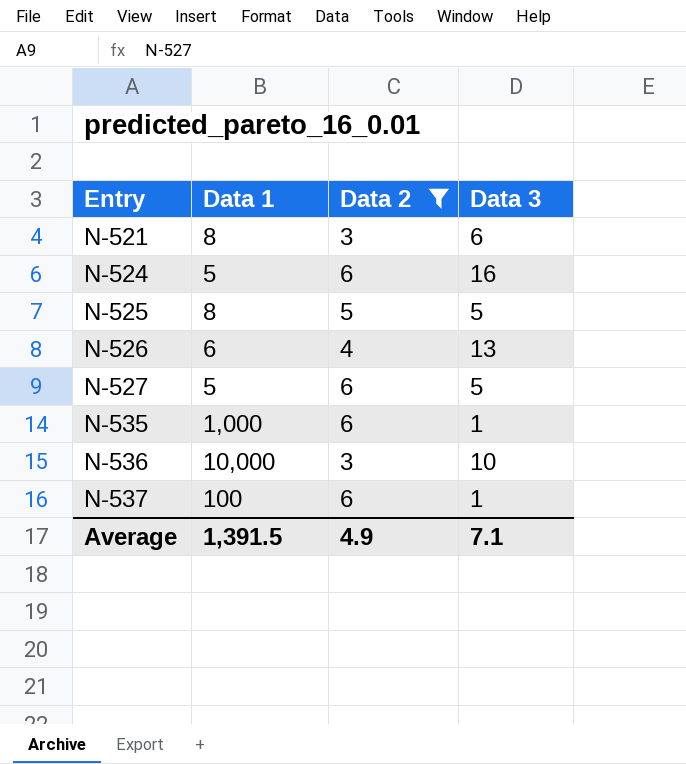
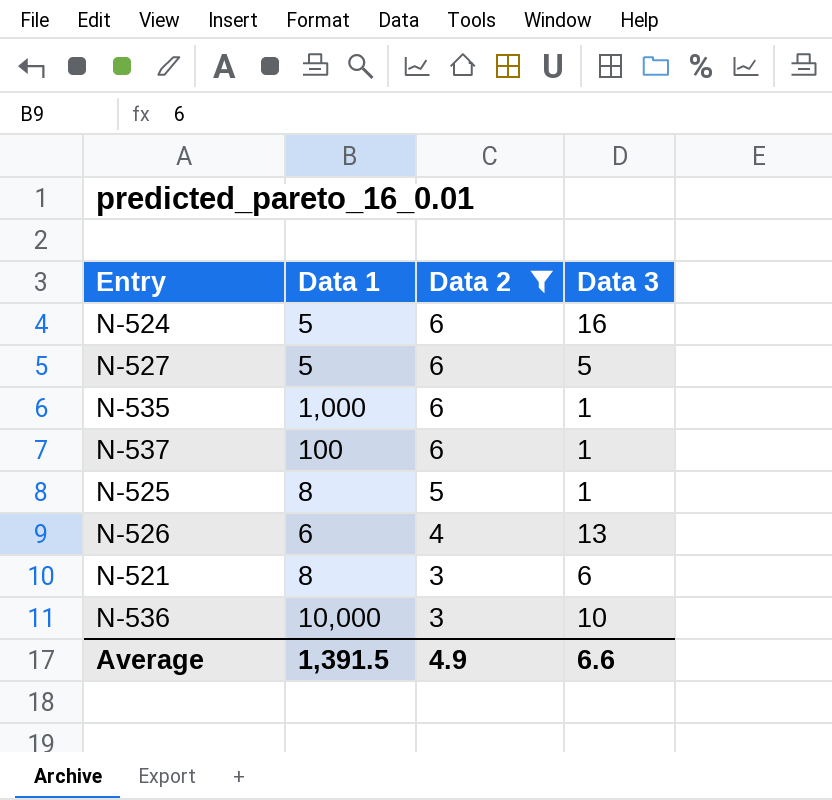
row order: Entry ascending -> Data 2 descending
N-525 | Data 3: 5 -> 1
Average | Data 3: 7.1 -> 6.6

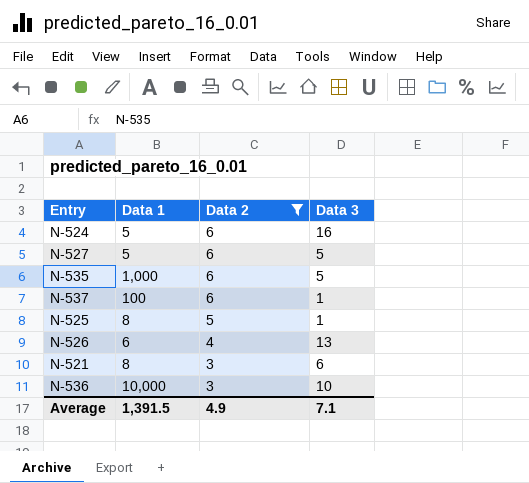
N-535 | Data 3: 1 -> 5
Average | Data 3: 6.6 -> 7.1

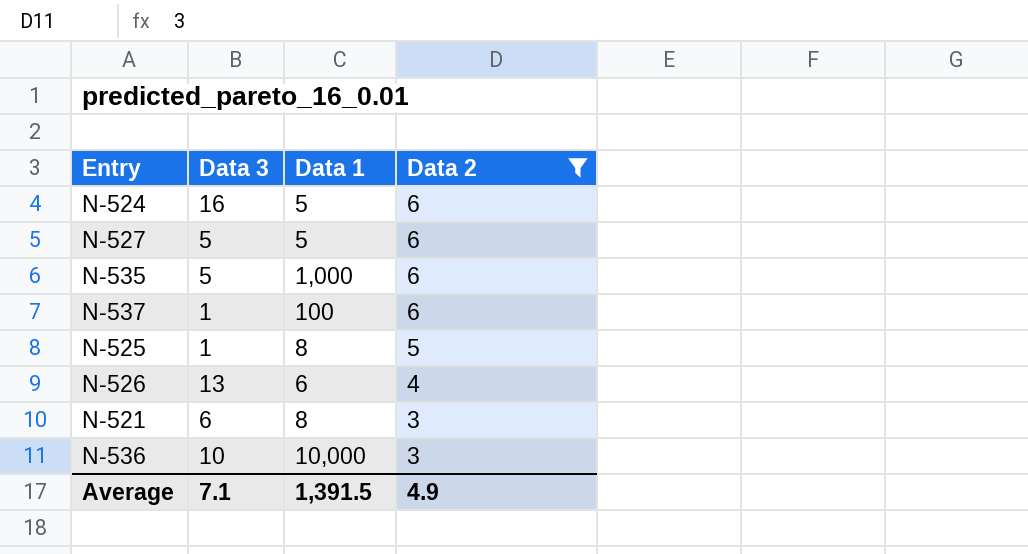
column Data 3 | position: 4 -> 2

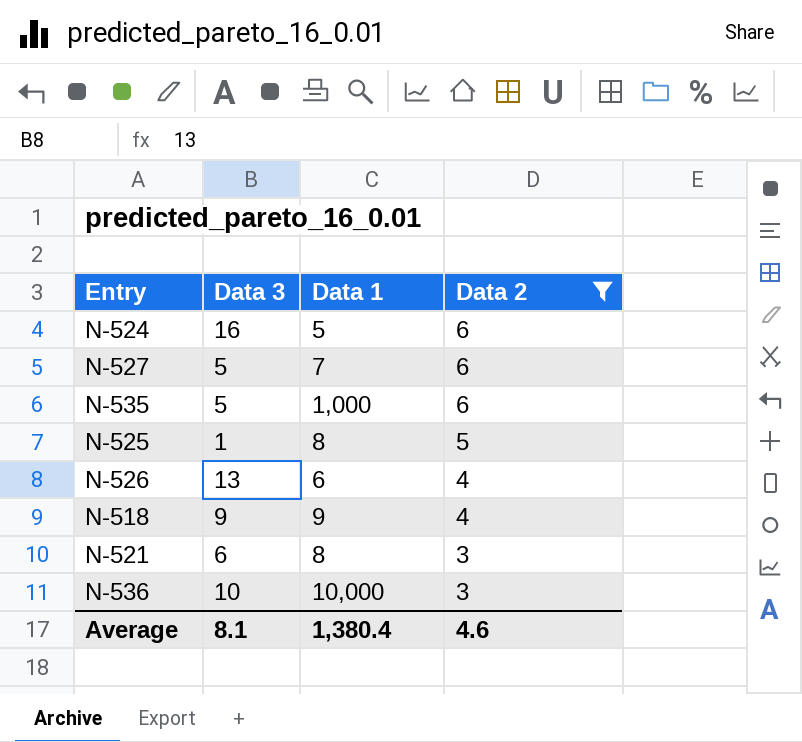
row N-537: 1 | 100 | 6 -> none
N-527 | Data 1: 5 -> 7
row N-518: none -> 9 | 9 | 4
Average | Data 3: 7.1 -> 8.1
Average | Data 1: 1,391.5 -> 1,380.4
Average | Data 2: 4.9 -> 4.6

